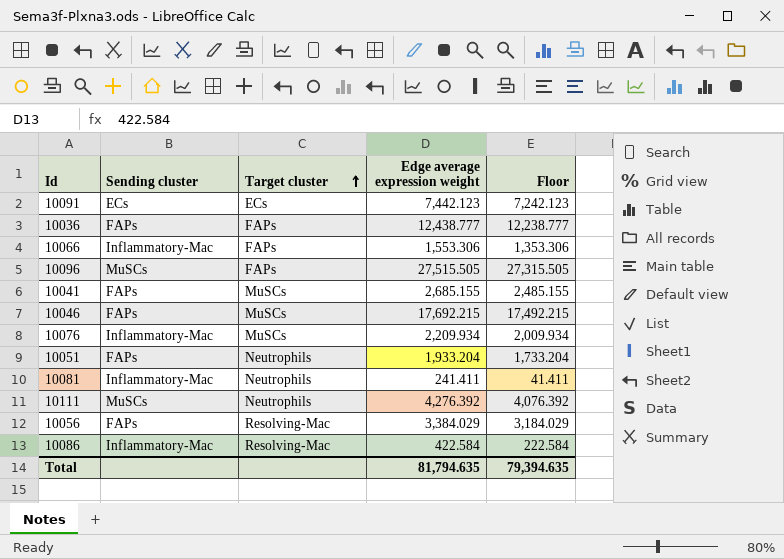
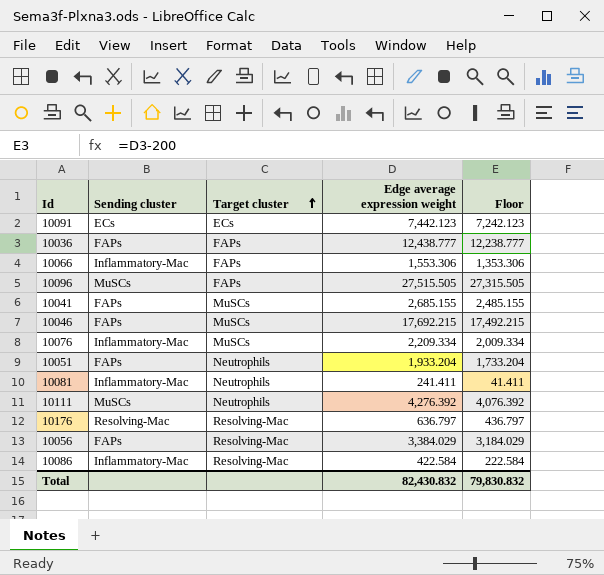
10076 | Edge average expression weight: 2,209.934 -> 2,209.334
10076 | Floor: 2,009.934 -> 2,009.334
row 10176: none -> Resolving-Mac | Resolving-Mac | 636.797 | 436.797
Total | Edge average expression weight: 81,794.635 -> 82,430.832
Total | Floor: 79,394.635 -> 79,830.832

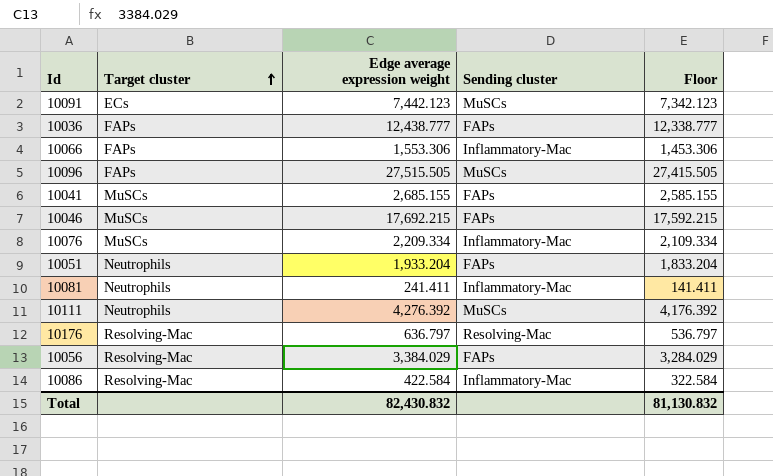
column Sending cluster | position: 2 -> 4
column Floor | formula: [Edge average expression weight] - 200 -> [Edge average expression weight] - 100
10091 | Sending cluster: ECs -> MuSCs
Total | Floor: 79,830.832 -> 81,130.832

